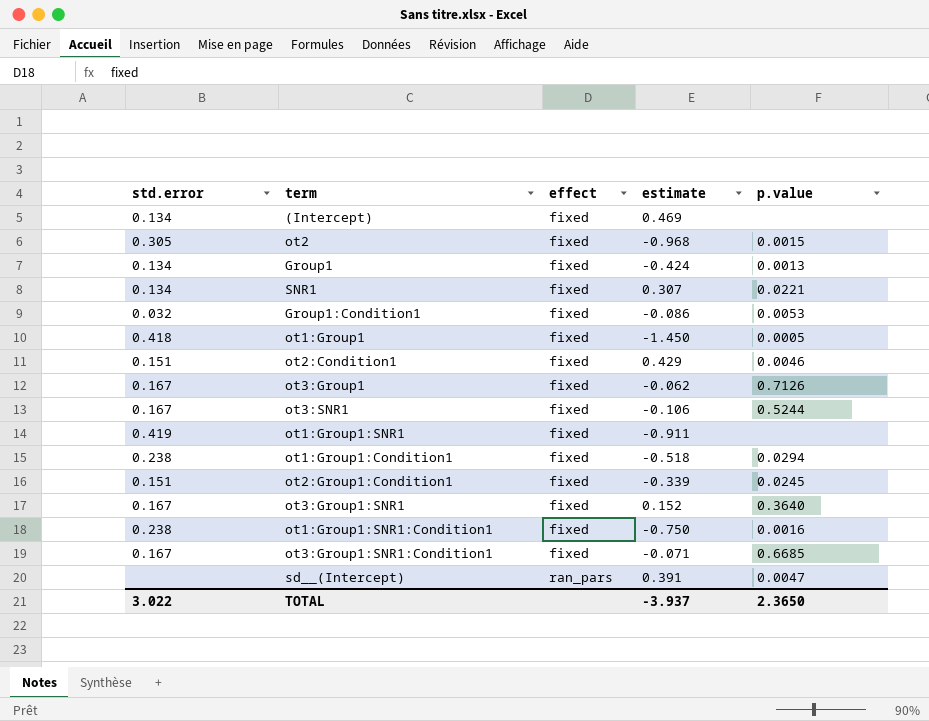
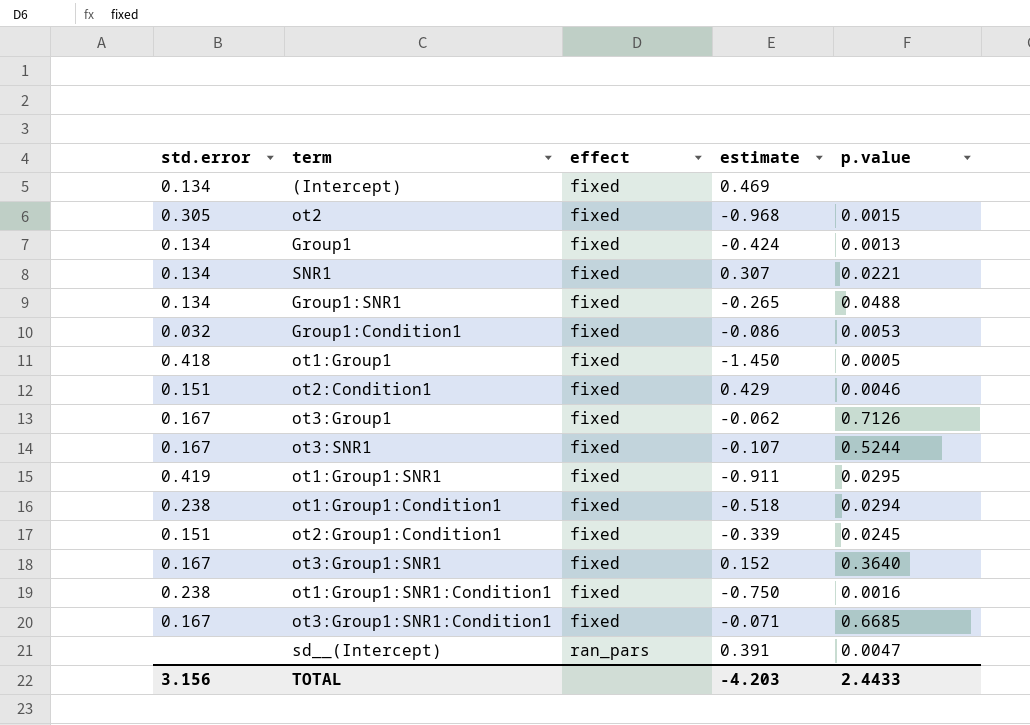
row Group1:SNR1: none -> 0.134 | fixed | -0.265 | 0.0488
ot3:SNR1 | estimate: -0.106 -> -0.107
ot1:Group1:SNR1 | p.value: none -> 0.0295
TOTAL | std.error: 3.022 -> 3.156
TOTAL | estimate: -3.937 -> -4.203
TOTAL | p.value: 2.3650 -> 2.4433

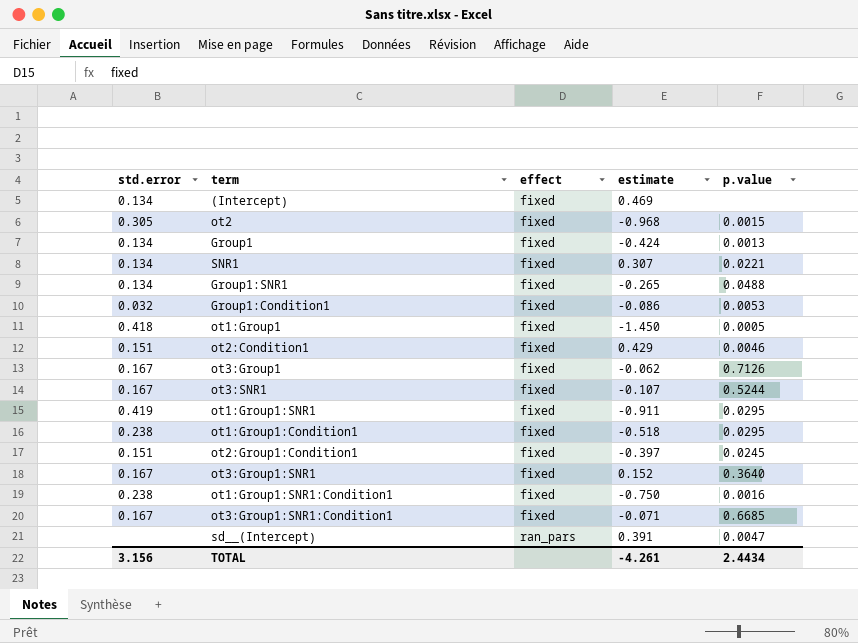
ot1:Group1:Condition1 | p.value: 0.0294 -> 0.0295
ot2:Group1:Condition1 | estimate: -0.339 -> -0.397
TOTAL | estimate: -4.203 -> -4.261
TOTAL | p.value: 2.4433 -> 2.4434

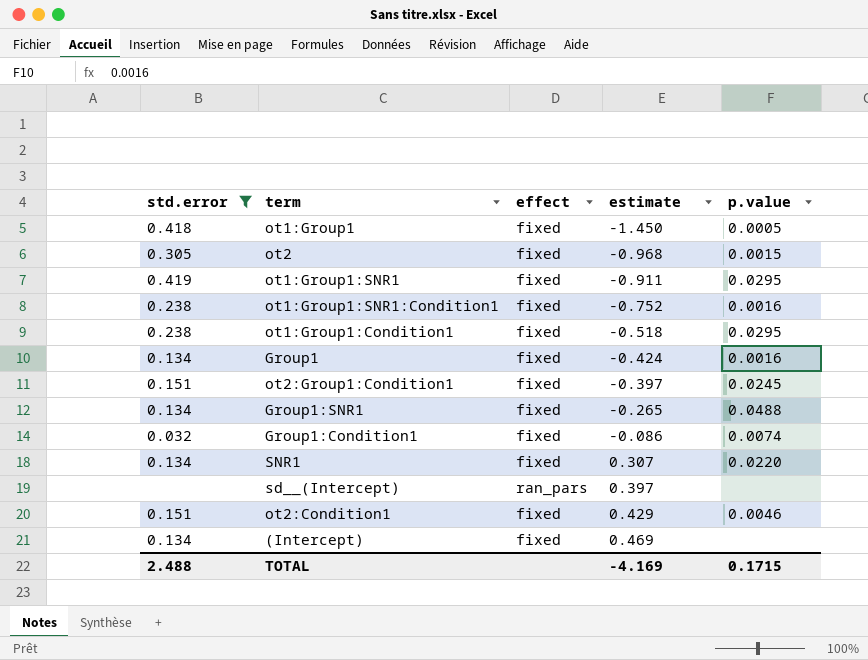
filter: none -> std.error != 0.167
row order: effect ascending -> estimate ascending
ot1:Group1:SNR1:Condition1 | estimate: -0.750 -> -0.752
Group1 | p.value: 0.0013 -> 0.0016
Group1:Condition1 | p.value: 0.0053 -> 0.0074
SNR1 | p.value: 0.0221 -> 0.0220
sd__(Intercept) | estimate: 0.391 -> 0.397
sd__(Intercept) | p.value: 0.0047 -> none
TOTAL | std.error: 3.156 -> 2.488
TOTAL | estimate: -4.261 -> -4.169
TOTAL | p.value: 2.4434 -> 0.1715

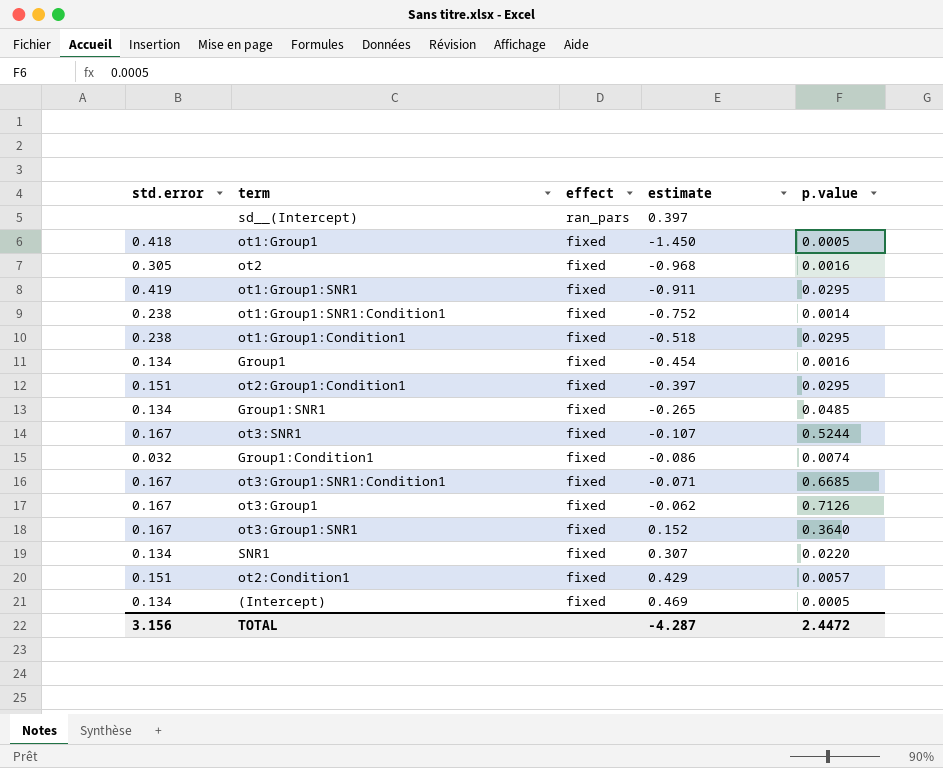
filter: std.error != 0.167 -> none
row order: estimate ascending -> effect descending
ot2 | p.value: 0.0015 -> 0.0016
ot1:Group1:SNR1:Condition1 | p.value: 0.0016 -> 0.0014
Group1 | estimate: -0.424 -> -0.454
ot2:Group1:Condition1 | p.value: 0.0245 -> 0.0295
Group1:SNR1 | p.value: 0.0488 -> 0.0485
ot2:Condition1 | p.value: 0.0046 -> 0.0057
(Intercept) | p.value: none -> 0.0005
TOTAL | std.error: 2.488 -> 3.156
TOTAL | estimate: -4.169 -> -4.287
TOTAL | p.value: 0.1715 -> 2.4472

